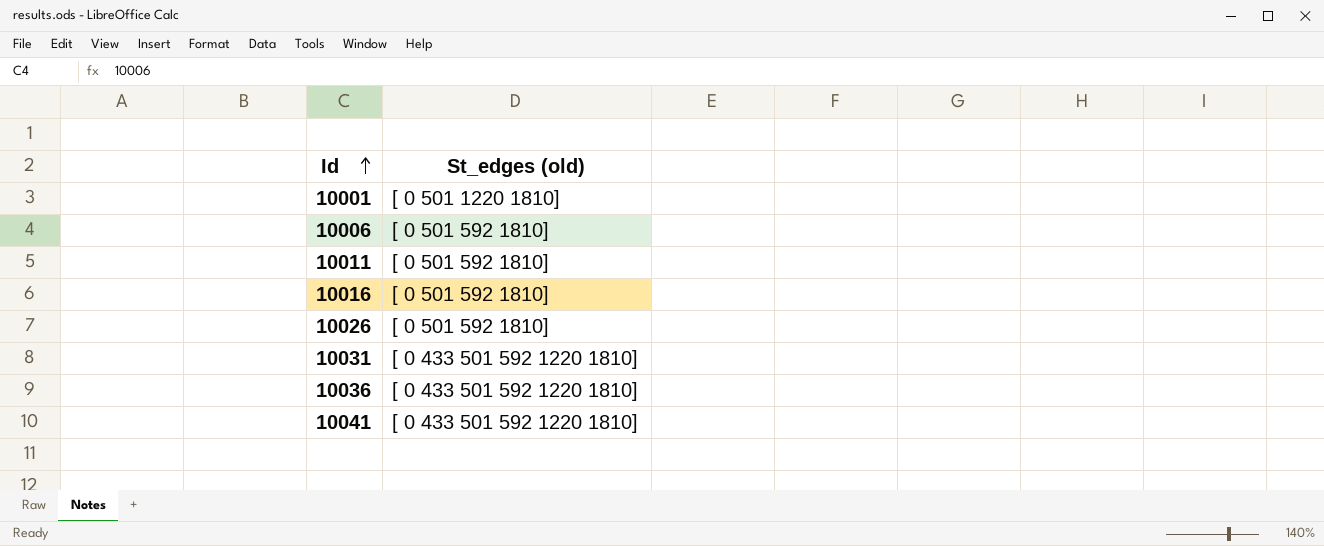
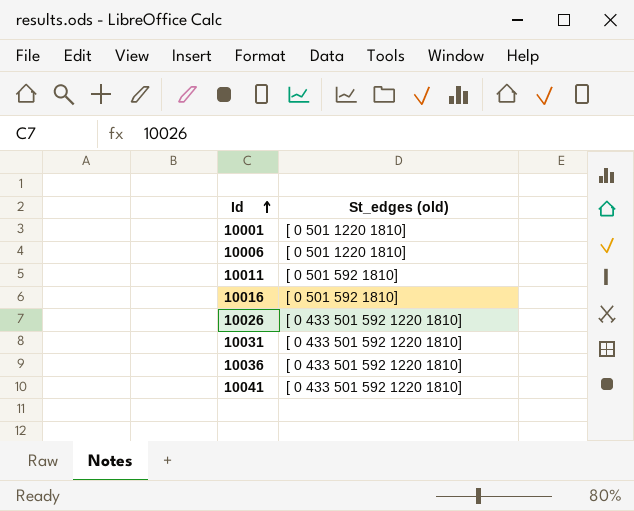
10006 | St_edges (old): [ 0 501 592 1810] -> [ 0 501 1220 1810]
10026 | St_edges (old): [ 0 501 592 1810] -> [ 0 433 501 592 1220 1810]

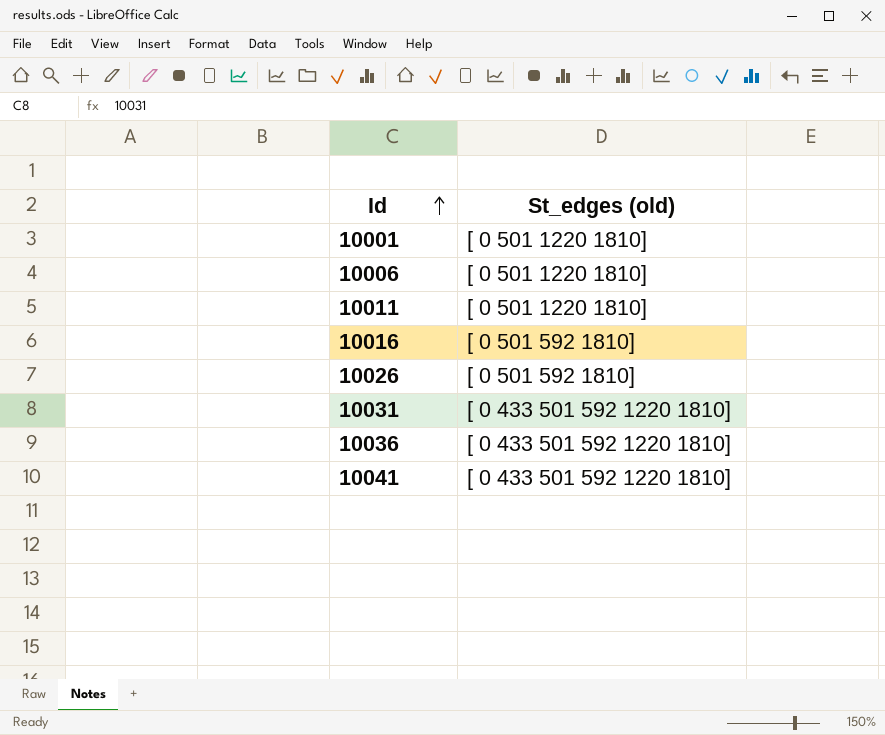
10011 | St_edges (old): [ 0 501 592 1810] -> [ 0 501 1220 1810]
10026 | St_edges (old): [ 0 433 501 592 1220 1810] -> [ 0 501 592 1810]

